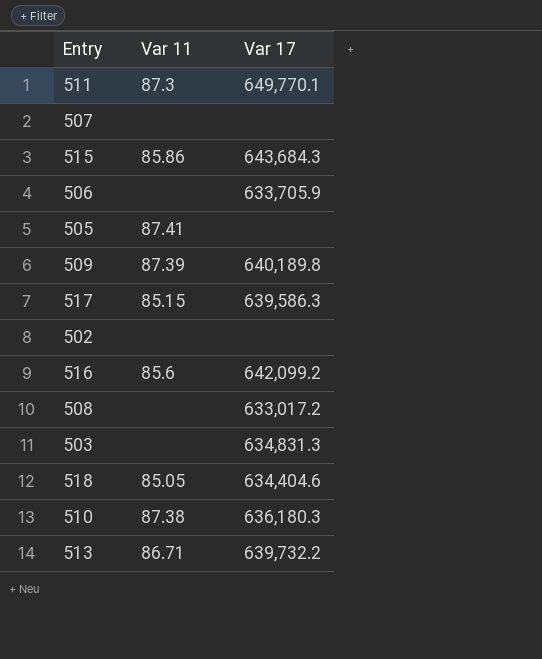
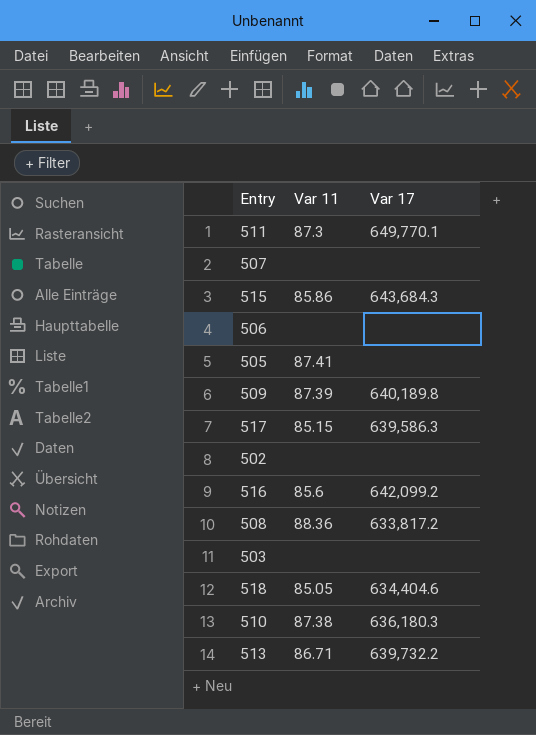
506 | Var 17: 633,705.9 -> none
508 | Var 11: none -> 88.36
508 | Var 17: 633,017.2 -> 633,817.2
503 | Var 17: 634,831.3 -> none

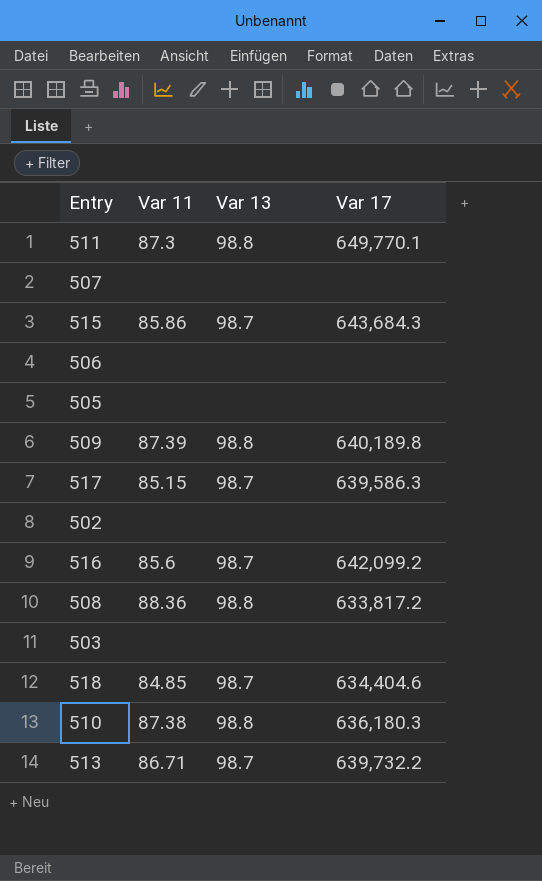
column Var 13 | position: none -> 3
505 | Var 11: 87.41 -> none
518 | Var 11: 85.05 -> 84.85

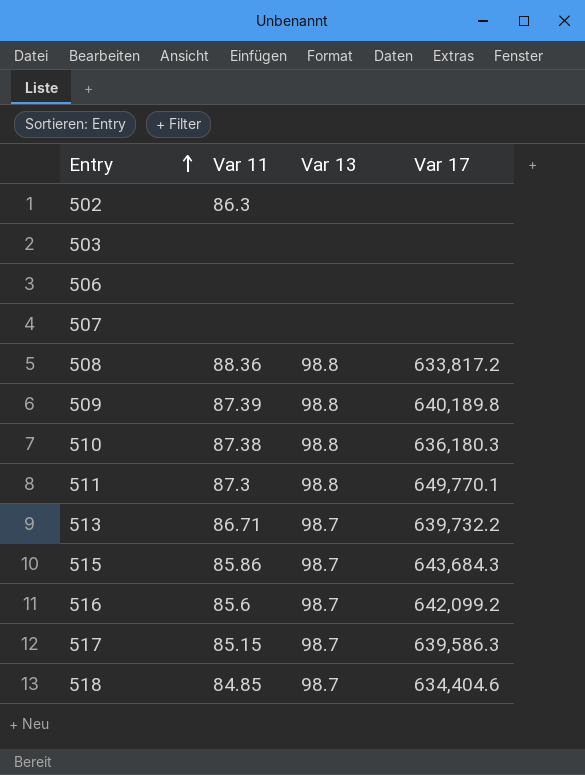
row order: none -> Entry ascending
row 505: none | none | none -> none
502 | Var 11: none -> 86.3

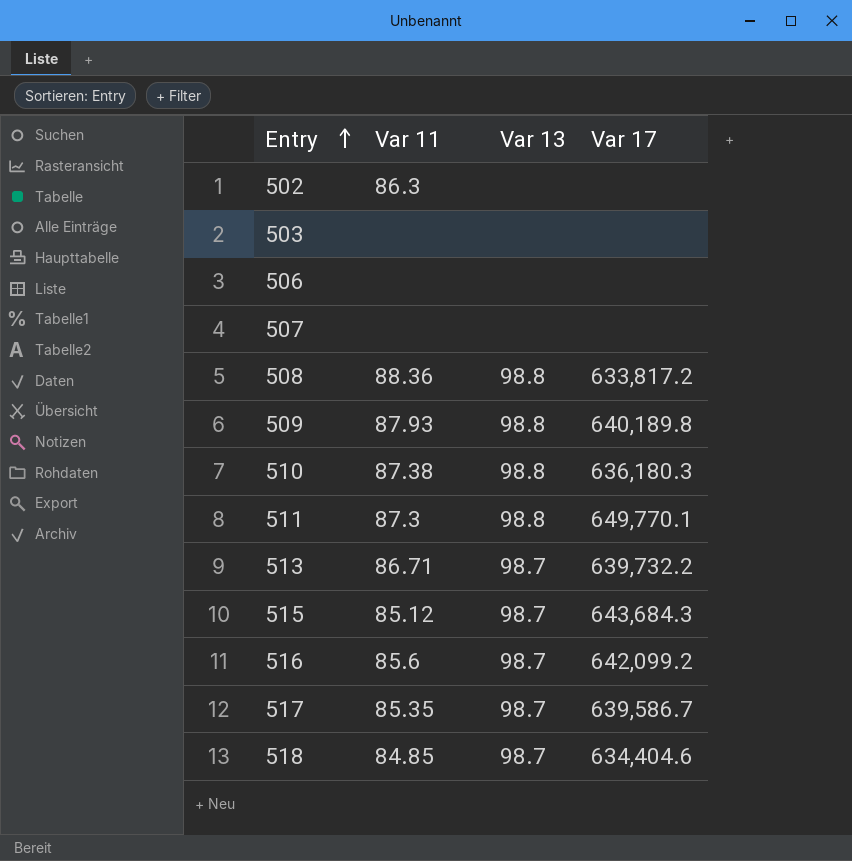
509 | Var 11: 87.39 -> 87.93
515 | Var 11: 85.86 -> 85.12
517 | Var 11: 85.15 -> 85.35
517 | Var 17: 639,586.3 -> 639,586.7

